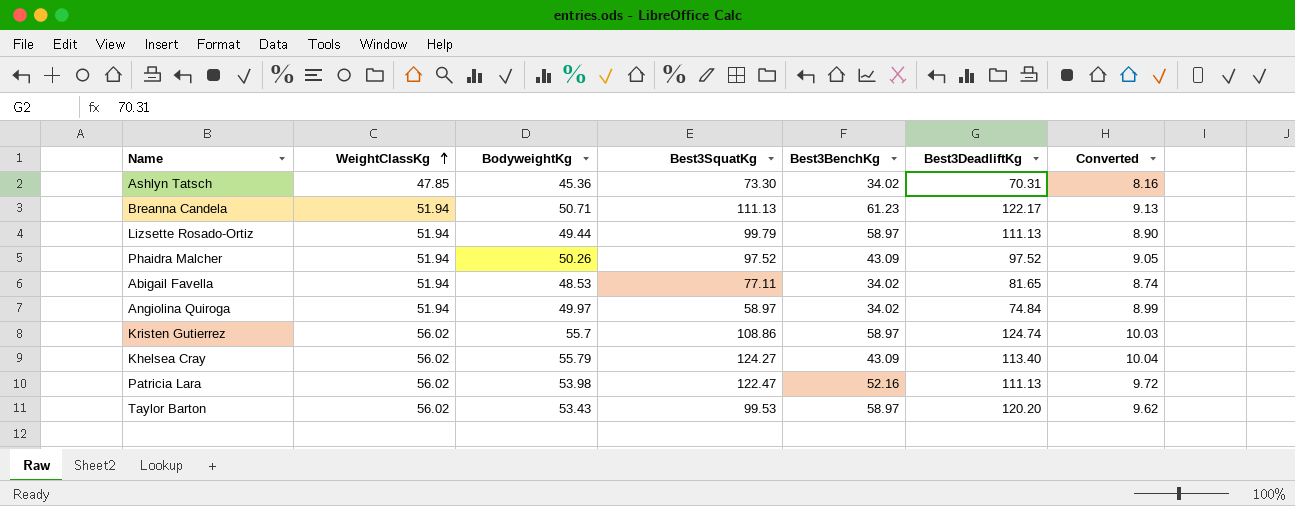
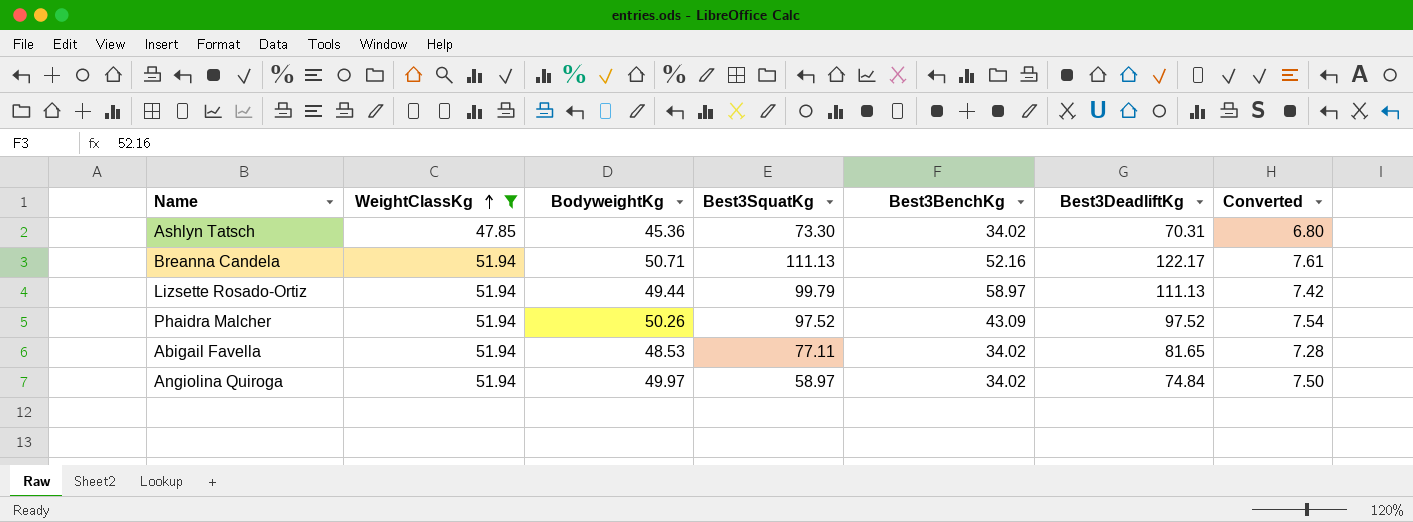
filter: none -> WeightClassKg != 56.02
column Converted | formula: [BodyweightKg] * 0.18 -> [BodyweightKg] * 0.15
Breanna Candela | Best3BenchKg: 61.23 -> 52.16

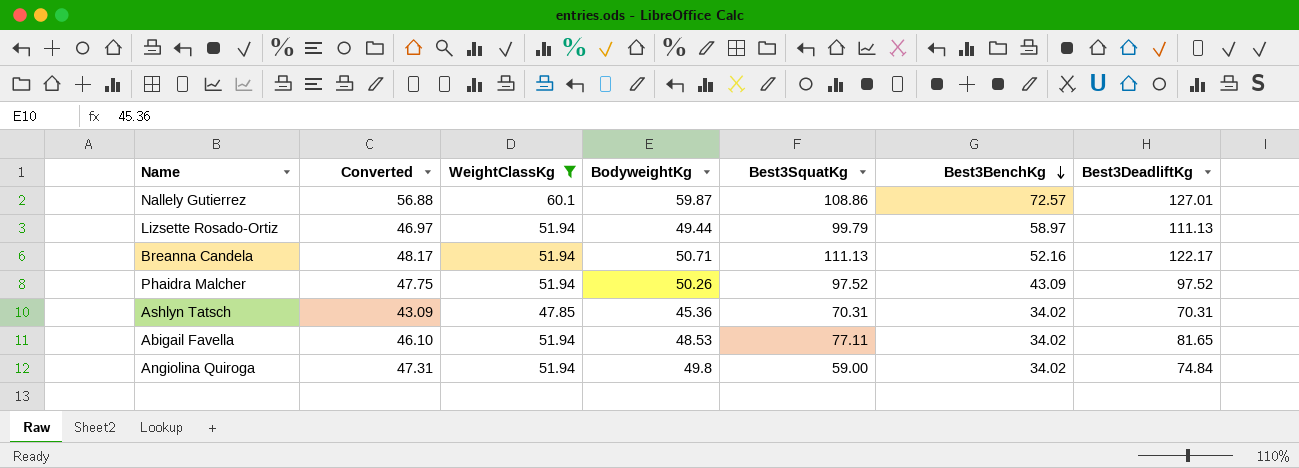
row order: WeightClassKg ascending -> Best3BenchKg descending
column Converted | formula: [BodyweightKg] * 0.15 -> [BodyweightKg] * 0.95
column Converted | position: 7 -> 2
row Nallely Gutierrez: none -> 56.88 | 60.1 | 59.87 | 108.86 | 72.57 | 127.01
Ashlyn Tatsch | Best3SquatKg: 73.30 -> 70.31
Angiolina Quiroga | BodyweightKg: 49.97 -> 49.8
Angiolina Quiroga | Best3SquatKg: 58.97 -> 59.00

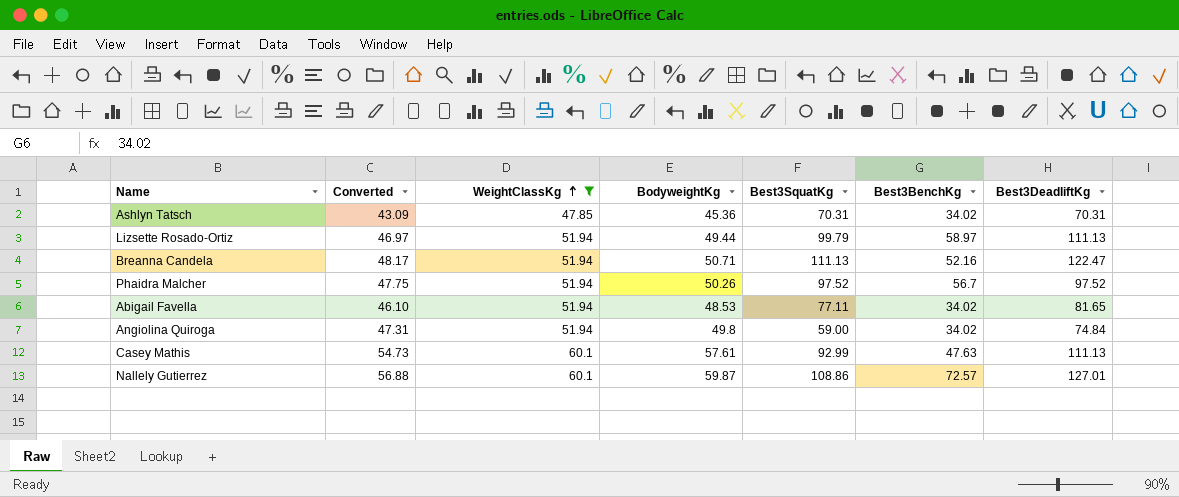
row order: Best3BenchKg descending -> WeightClassKg ascending
Breanna Candela | Best3DeadliftKg: 122.17 -> 122.47
Phaidra Malcher | Best3BenchKg: 43.09 -> 56.7
row Casey Mathis: none -> 54.73 | 60.1 | 57.61 | 92.99 | 47.63 | 111.13

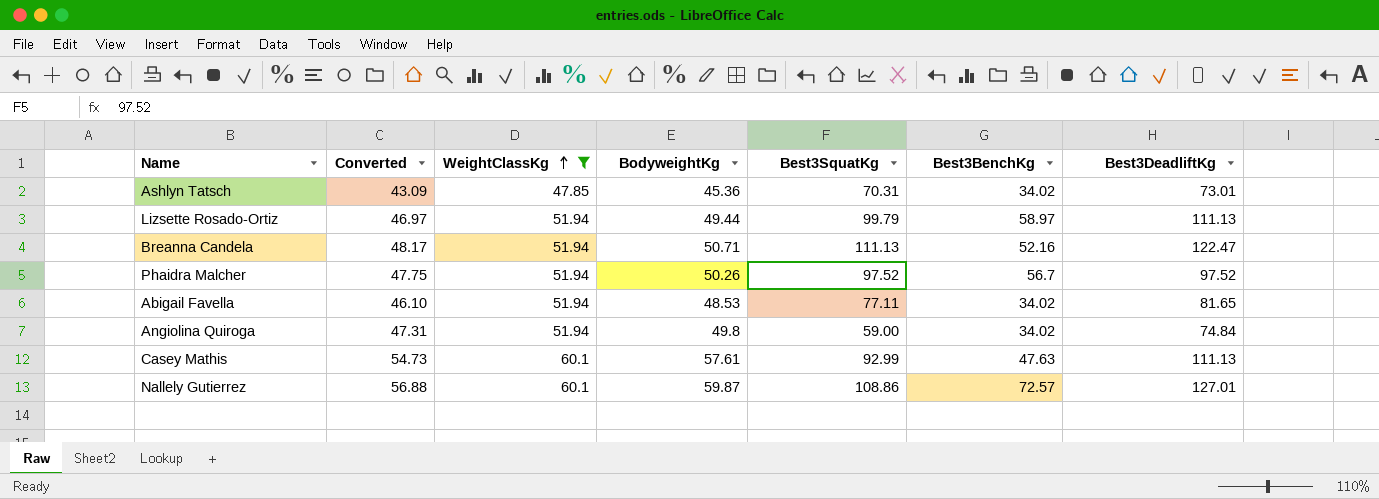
Ashlyn Tatsch | Best3DeadliftKg: 70.31 -> 73.01

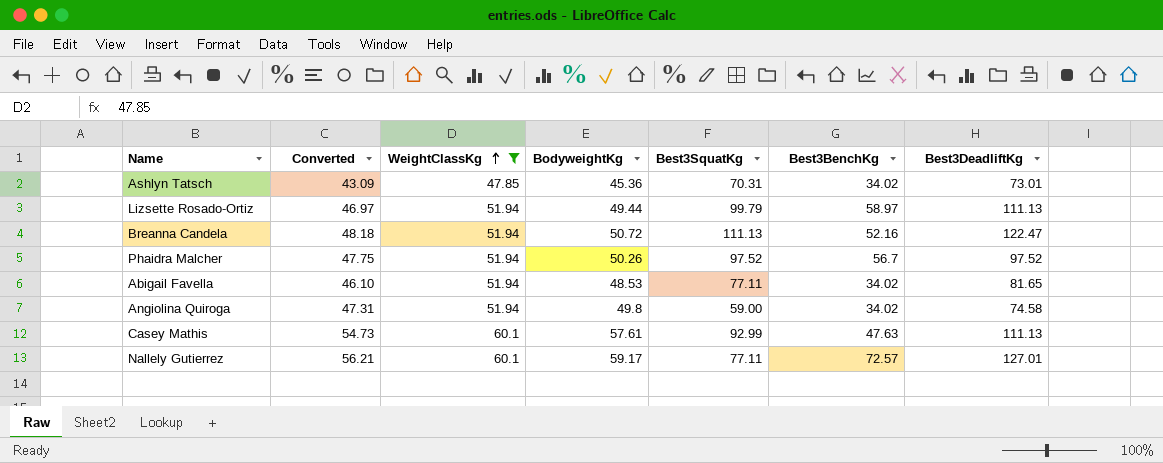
Breanna Candela | Converted: 48.17 -> 48.18
Breanna Candela | BodyweightKg: 50.71 -> 50.72
Angiolina Quiroga | Best3DeadliftKg: 74.84 -> 74.58
Nallely Gutierrez | Converted: 56.88 -> 56.21
Nallely Gutierrez | BodyweightKg: 59.87 -> 59.17
Nallely Gutierrez | Best3SquatKg: 108.86 -> 77.11

